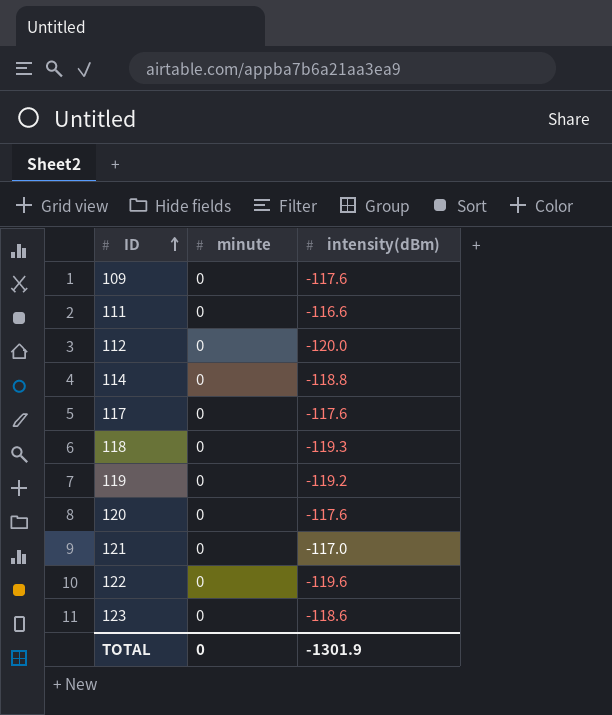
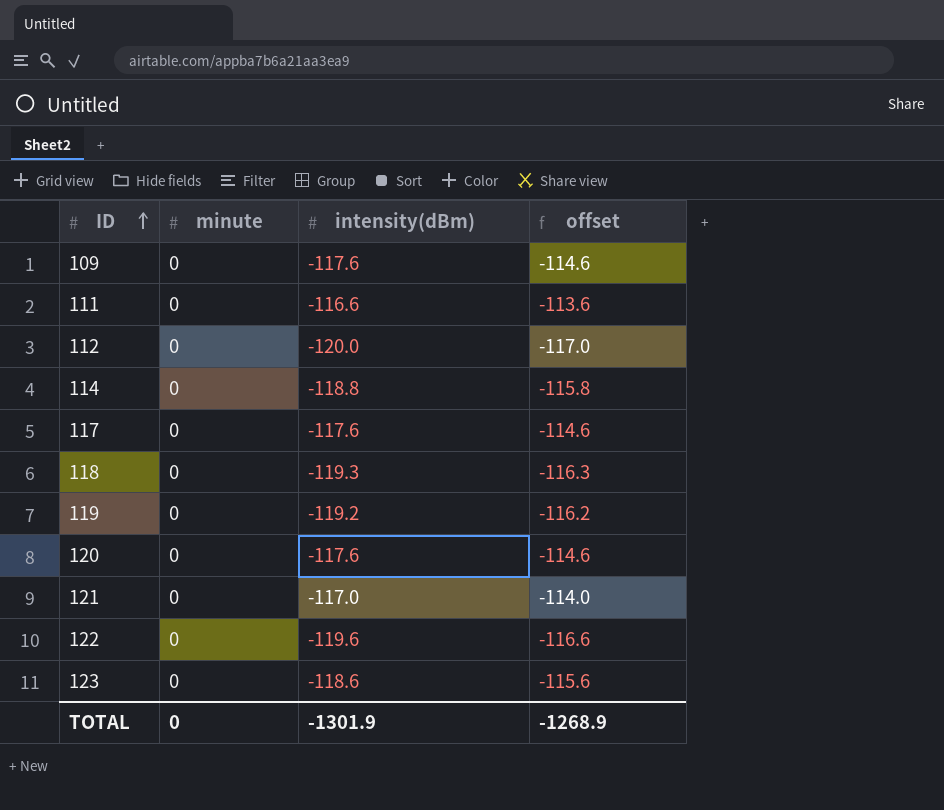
column offset | formula: none -> [intensity(dBm)] + 3

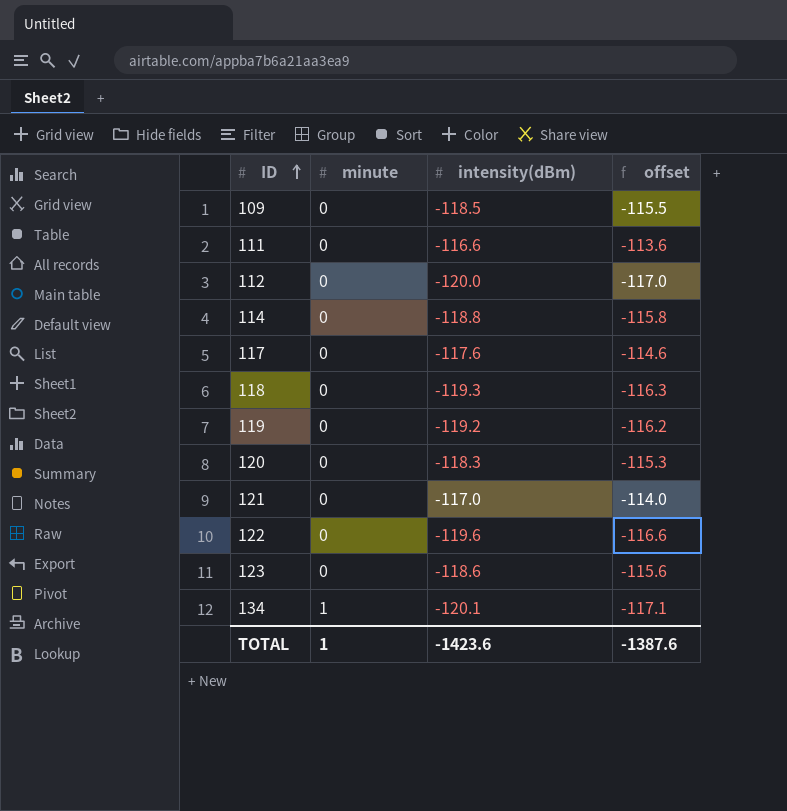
109 | intensity(dBm): -117.6 -> -118.5
109 | offset: -114.6 -> -115.5
120 | intensity(dBm): -117.6 -> -118.3
120 | offset: -114.6 -> -115.3
row 134: none -> 1 | -120.1 | -117.1
TOTAL | minute: 0 -> 1
TOTAL | intensity(dBm): -1301.9 -> -1423.6
TOTAL | offset: -1268.9 -> -1387.6

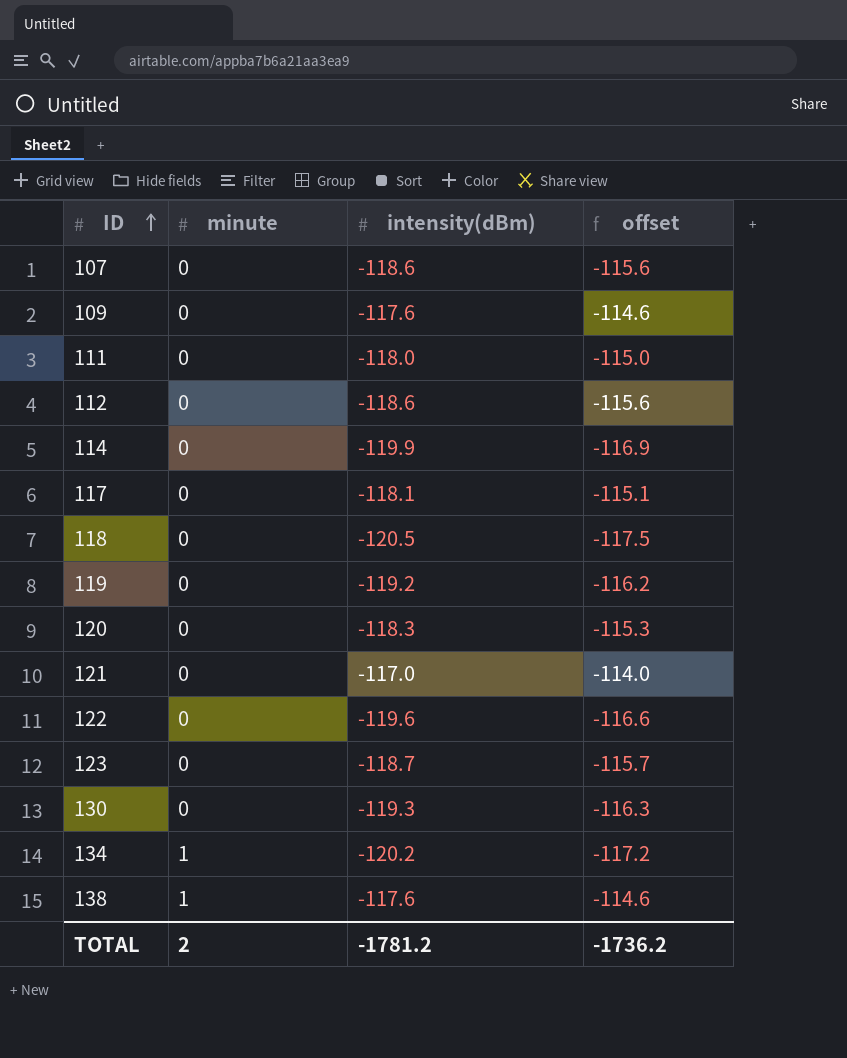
row 107: none -> 0 | -118.6 | -115.6
109 | intensity(dBm): -118.5 -> -117.6
109 | offset: -115.5 -> -114.6
111 | intensity(dBm): -116.6 -> -118.0
111 | offset: -113.6 -> -115.0
112 | intensity(dBm): -120.0 -> -118.6
112 | offset: -117.0 -> -115.6
114 | intensity(dBm): -118.8 -> -119.9
114 | offset: -115.8 -> -116.9
117 | intensity(dBm): -117.6 -> -118.1
117 | offset: -114.6 -> -115.1
118 | intensity(dBm): -119.3 -> -120.5
118 | offset: -116.3 -> -117.5
123 | intensity(dBm): -118.6 -> -118.7
123 | offset: -115.6 -> -115.7
row 130: none -> 0 | -119.3 | -116.3
134 | intensity(dBm): -120.1 -> -120.2
134 | offset: -117.1 -> -117.2
row 138: none -> 1 | -117.6 | -114.6
TOTAL | minute: 1 -> 2
TOTAL | intensity(dBm): -1423.6 -> -1781.2
TOTAL | offset: -1387.6 -> -1736.2

